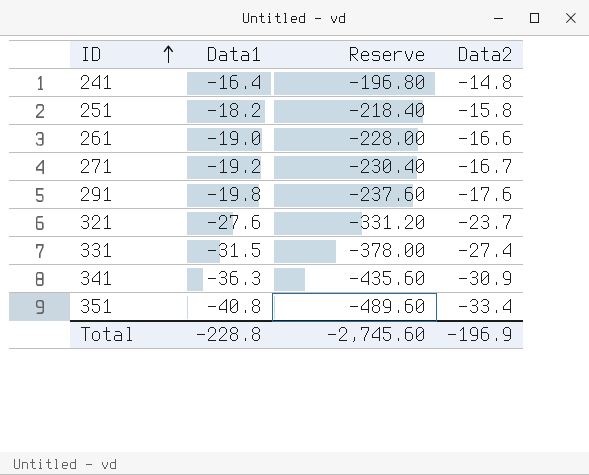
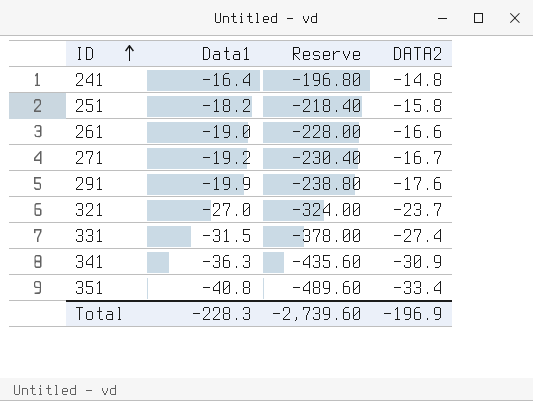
column name: Data2 -> DATA2
291 | Data1: -19.8 -> -19.9
291 | Reserve: -237.60 -> -238.80
321 | Data1: -27.6 -> -27.0
321 | Reserve: -331.20 -> -324.00
Total | Data1: -228.8 -> -228.3
Total | Reserve: -2,745.60 -> -2,739.60

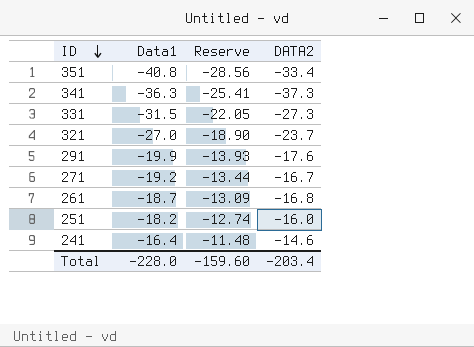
row order: ID ascending -> ID descending
column Reserve | formula: [Data1] * 12 -> [Data1] * 0.7
341 | DATA2: -30.9 -> -37.3
331 | DATA2: -27.4 -> -27.3
261 | Data1: -19.0 -> -18.7
261 | DATA2: -16.6 -> -16.8
251 | DATA2: -15.8 -> -16.0
241 | DATA2: -14.8 -> -14.6
Total | Data1: -228.3 -> -228.0
Total | Reserve: -2,739.60 -> -159.60
Total | DATA2: -196.9 -> -203.4

